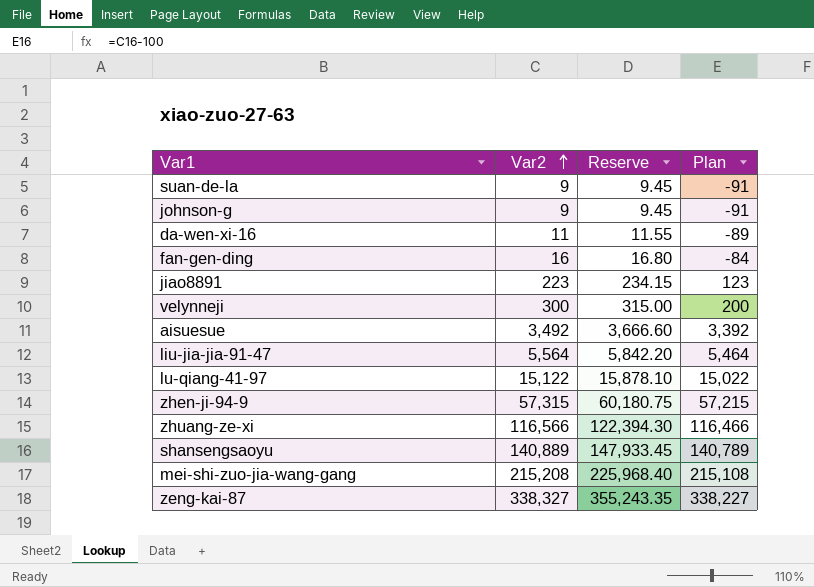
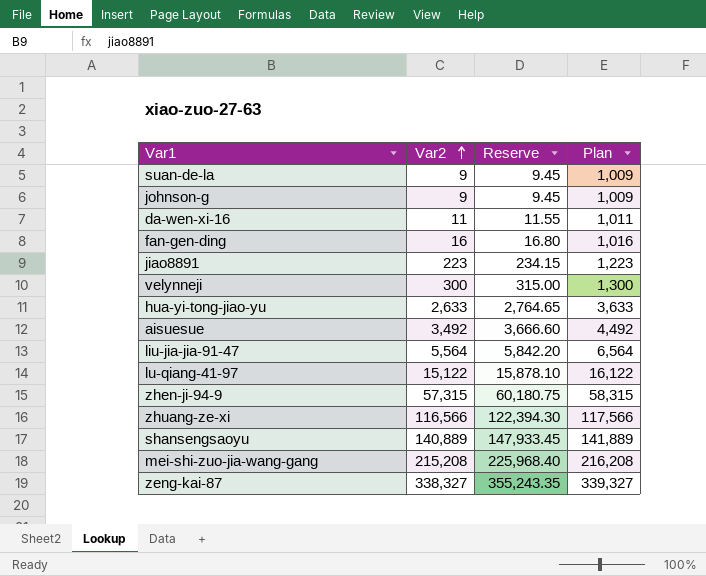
column Plan | formula: [Var2] - 100 -> [Var2] + 1000
row hua-yi-tong-jiao-yu: none -> 2,633 | 2,764.65 | 3,633

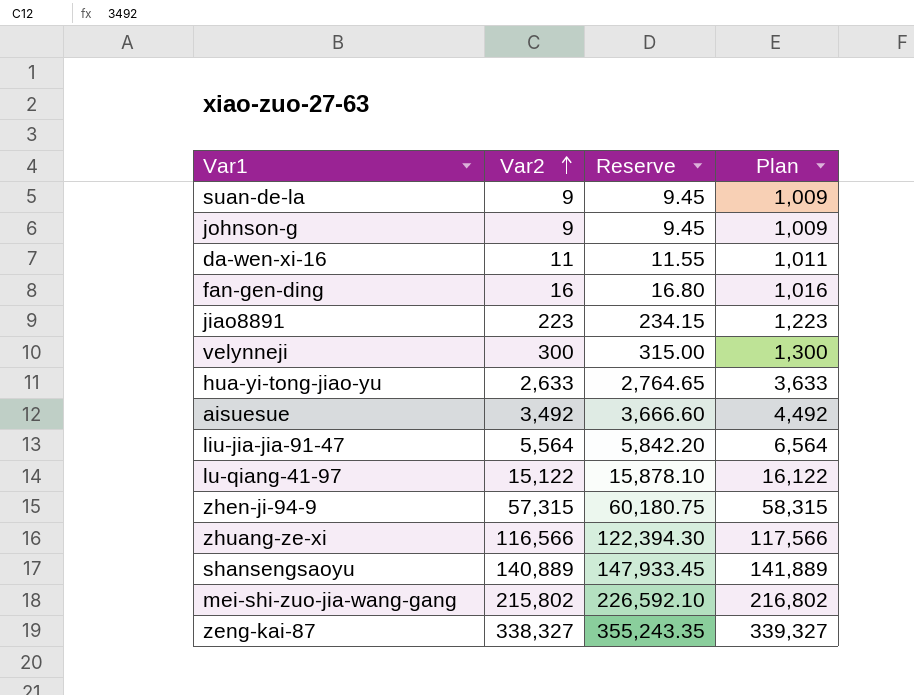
mei-shi-zuo-jia-wang-gang | Var2: 215,208 -> 215,802
mei-shi-zuo-jia-wang-gang | Reserve: 225,968.40 -> 226,592.10
mei-shi-zuo-jia-wang-gang | Plan: 216,208 -> 216,802

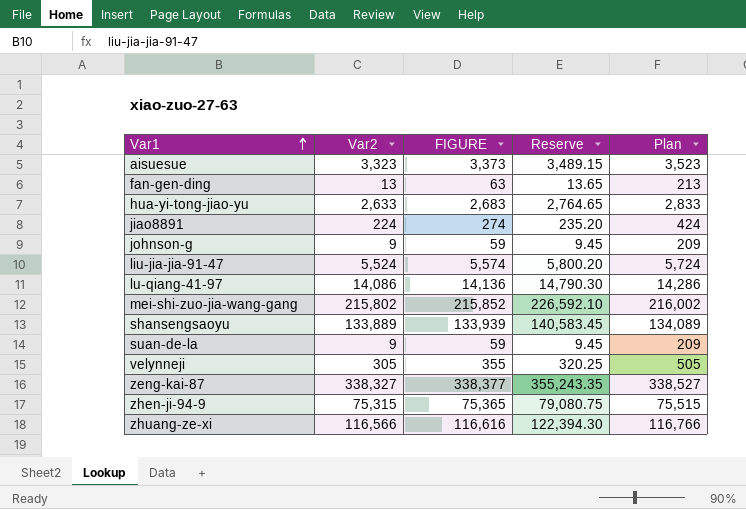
row order: Var2 ascending -> Var1 ascending
column FIGURE | formula: none -> [Var2] + 50
column Plan | formula: [Var2] + 1000 -> [Var2] + 200
row da-wen-xi-16: 11 | 11.55 | 1,011 -> none
aisuesue | Var2: 3,492 -> 3,323
aisuesue | Reserve: 3,666.60 -> 3,489.15
fan-gen-ding | Var2: 16 -> 13
fan-gen-ding | Reserve: 16.80 -> 13.65
jiao8891 | Var2: 223 -> 224
jiao8891 | Reserve: 234.15 -> 235.20
liu-jia-jia-91-47 | Var2: 5,564 -> 5,524
liu-jia-jia-91-47 | Reserve: 5,842.20 -> 5,800.20
lu-qiang-41-97 | Var2: 15,122 -> 14,086
lu-qiang-41-97 | Reserve: 15,878.10 -> 14,790.30
shansengsaoyu | Var2: 140,889 -> 133,889
shansengsaoyu | Reserve: 147,933.45 -> 140,583.45
velynneji | Var2: 300 -> 305
velynneji | Reserve: 315.00 -> 320.25
zhen-ji-94-9 | Var2: 57,315 -> 75,315
zhen-ji-94-9 | Reserve: 60,180.75 -> 79,080.75

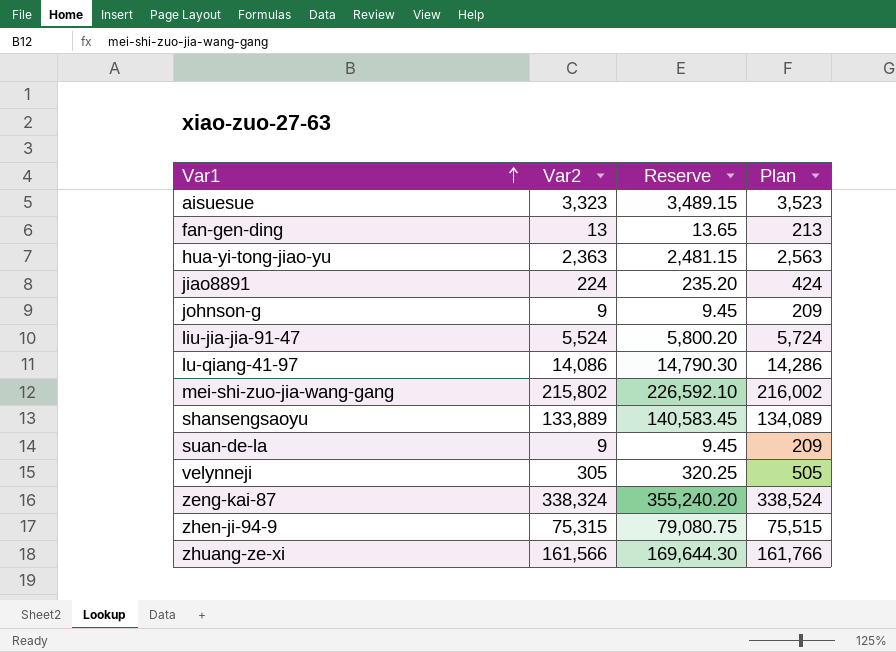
column FIGURE | formula: [Var2] + 50 -> none
hua-yi-tong-jiao-yu | Var2: 2,633 -> 2,363
hua-yi-tong-jiao-yu | Reserve: 2,764.65 -> 2,481.15
hua-yi-tong-jiao-yu | Plan: 2,833 -> 2,563
zeng-kai-87 | Var2: 338,327 -> 338,324
zeng-kai-87 | Reserve: 355,243.35 -> 355,240.20
zeng-kai-87 | Plan: 338,527 -> 338,524
zhuang-ze-xi | Var2: 116,566 -> 161,566
zhuang-ze-xi | Reserve: 122,394.30 -> 169,644.30
zhuang-ze-xi | Plan: 116,766 -> 161,766

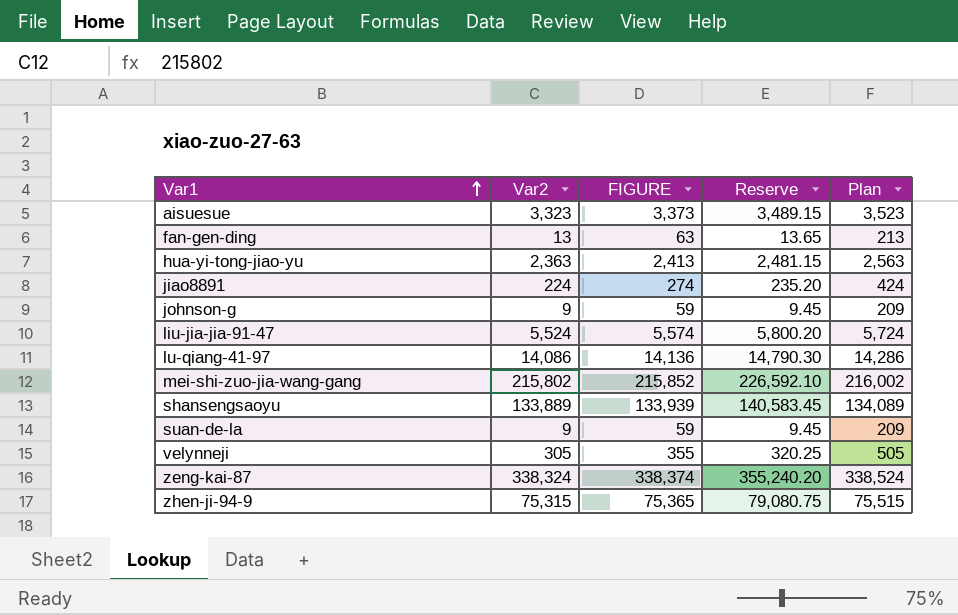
column FIGURE | formula: none -> [Var2] + 50
row zhuang-ze-xi: 161,566 | 169,644.30 | 161,766 -> none

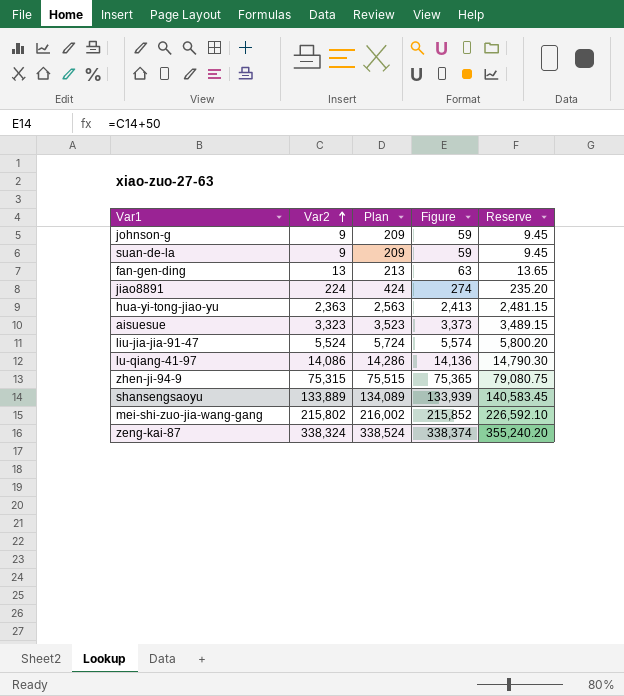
row order: Var1 ascending -> Var2 ascending
column Plan | position: 5 -> 3
column name: FIGURE -> Figure
row velynneji: 305 | 355 | 320.25 | 505 -> none

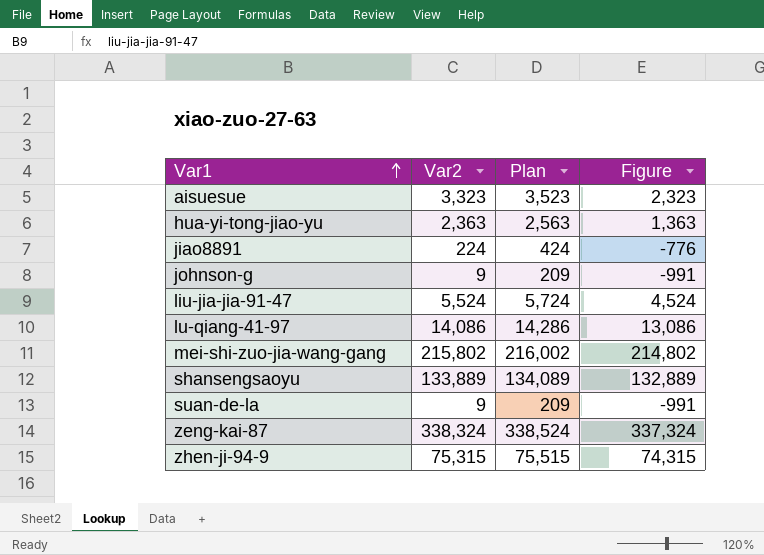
row order: Var2 ascending -> Var1 ascending
column Reserve | formula: [Var2] * 1.05 -> none
column Figure | formula: [Var2] + 50 -> [Var2] - 1000
row fan-gen-ding: 13 | 213 | 63 | 13.65 -> none

